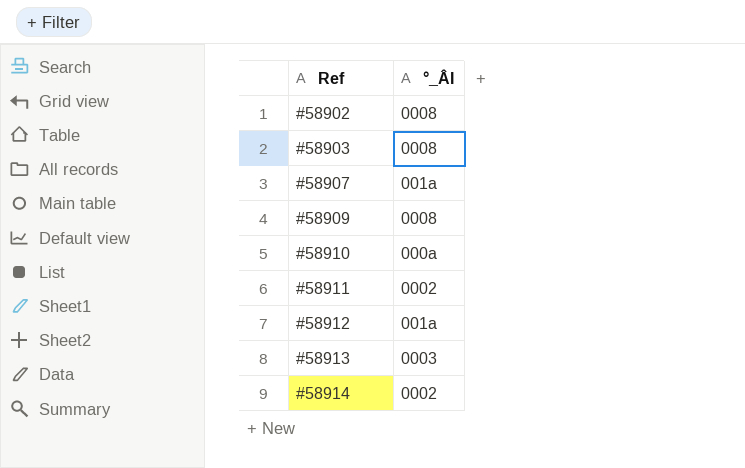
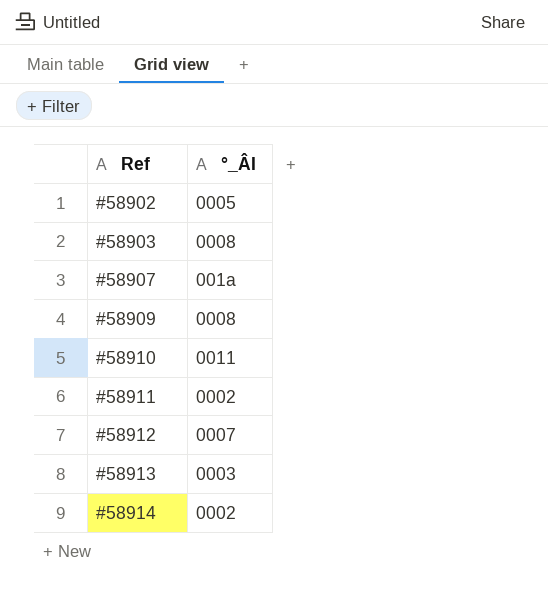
#58902 | °_ÂI: 0008 -> 0005
#58910 | °_ÂI: 000a -> 0011
#58912 | °_ÂI: 001a -> 0007

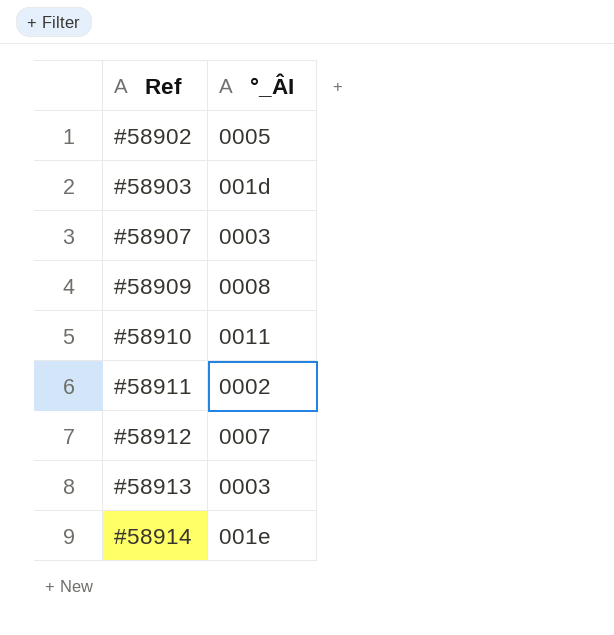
#58903 | °_ÂI: 0008 -> 001d
#58907 | °_ÂI: 001a -> 0003
#58914 | °_ÂI: 0002 -> 001e

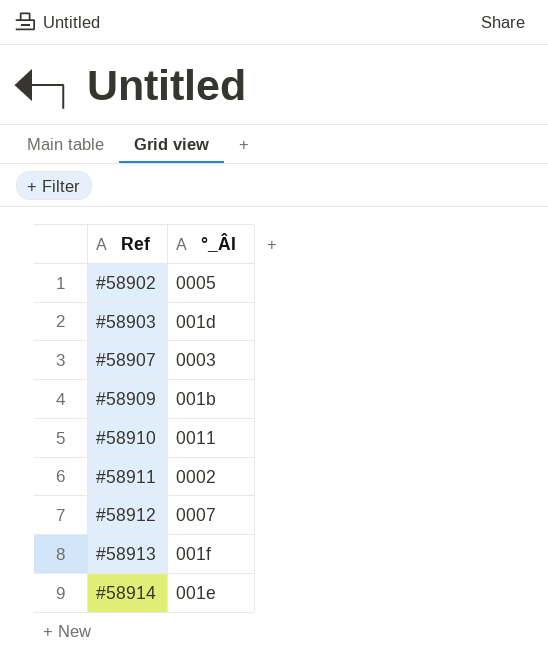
#58909 | °_ÂI: 0008 -> 001b
#58913 | °_ÂI: 0003 -> 001f

